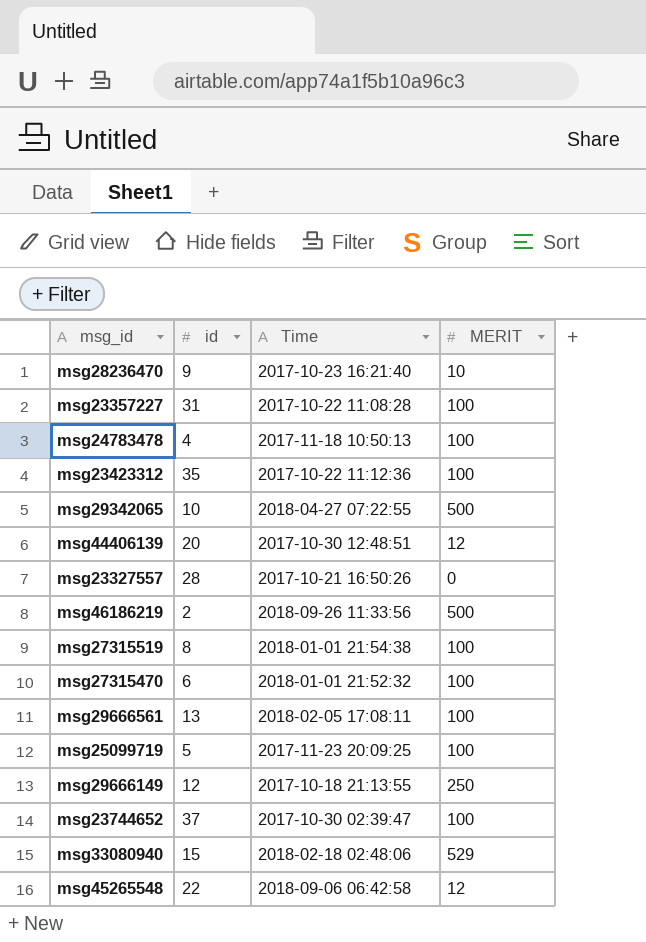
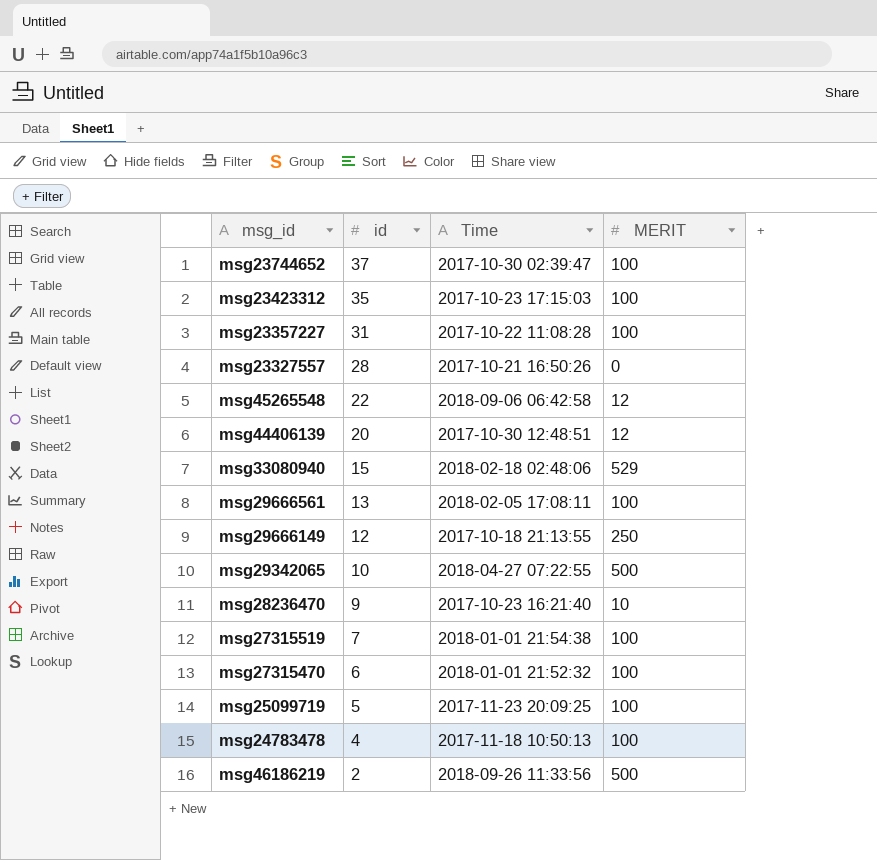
row order: none -> id descending
msg23423312 | Time: 2017-10-22 11:12:36 -> 2017-10-23 17:15:03
msg27315519 | id: 8 -> 7

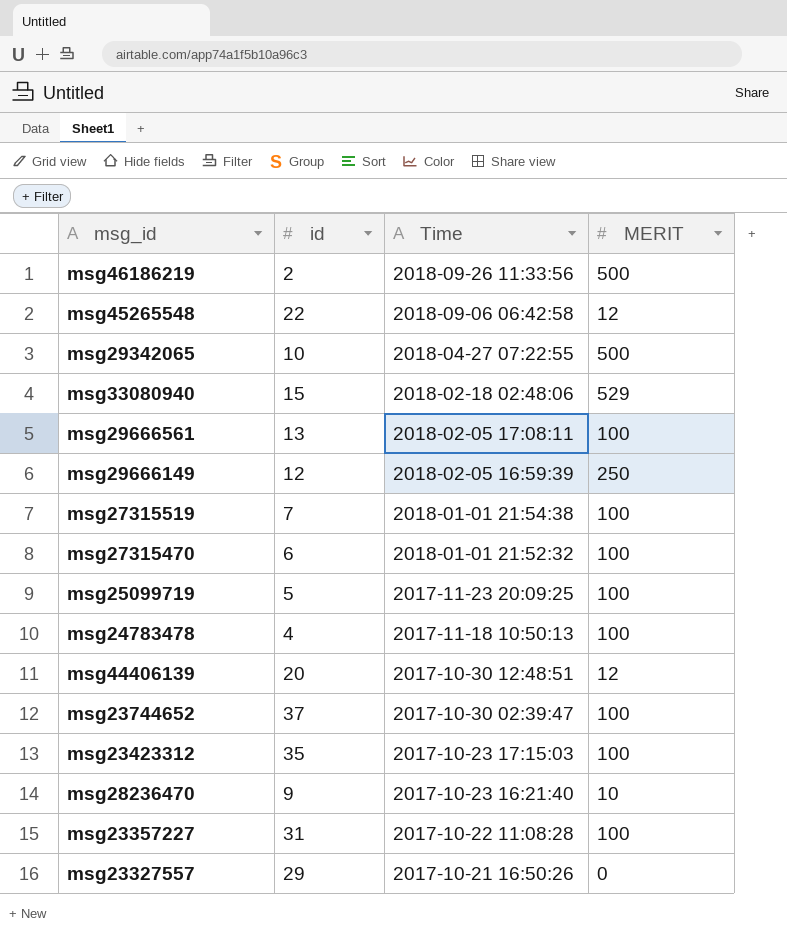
row order: id descending -> Time descending
msg29666149 | Time: 2017-10-18 21:13:55 -> 2018-02-05 16:59:39
msg23327557 | id: 28 -> 29

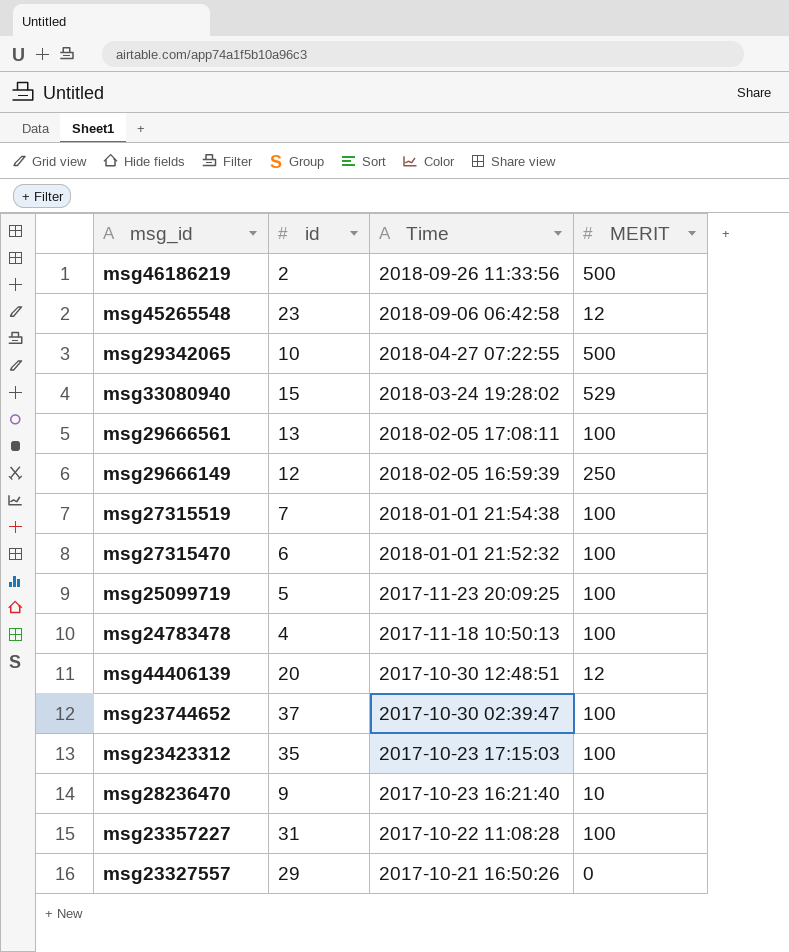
msg45265548 | id: 22 -> 23
msg33080940 | Time: 2018-02-18 02:48:06 -> 2018-03-24 19:28:02

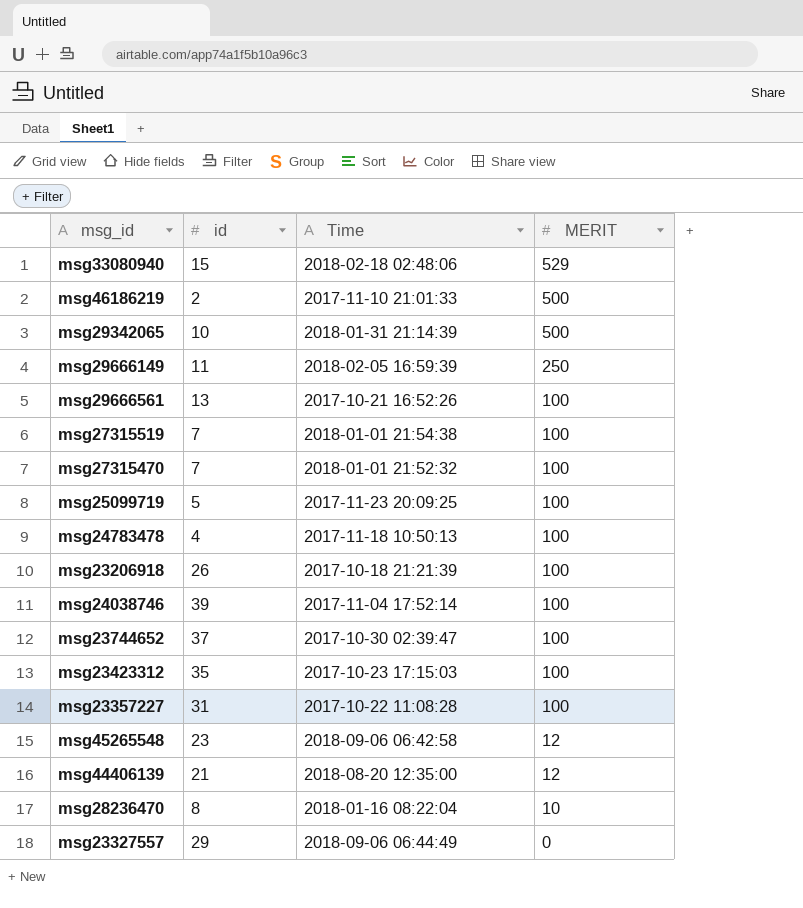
row order: Time descending -> MERIT descending
msg33080940 | Time: 2018-03-24 19:28:02 -> 2018-02-18 02:48:06
msg46186219 | Time: 2018-09-26 11:33:56 -> 2017-11-10 21:01:33
msg29342065 | Time: 2018-04-27 07:22:55 -> 2018-01-31 21:14:39
msg29666149 | id: 12 -> 11
msg29666561 | Time: 2018-02-05 17:08:11 -> 2017-10-21 16:52:26
msg27315470 | id: 6 -> 7
row msg23206918: none -> 26 | 2017-10-18 21:21:39 | 100
row msg24038746: none -> 39 | 2017-11-04 17:52:14 | 100
msg44406139 | id: 20 -> 21
msg44406139 | Time: 2017-10-30 12:48:51 -> 2018-08-20 12:35:00
msg28236470 | id: 9 -> 8
msg28236470 | Time: 2017-10-23 16:21:40 -> 2018-01-16 08:22:04
msg23327557 | Time: 2017-10-21 16:50:26 -> 2018-09-06 06:44:49

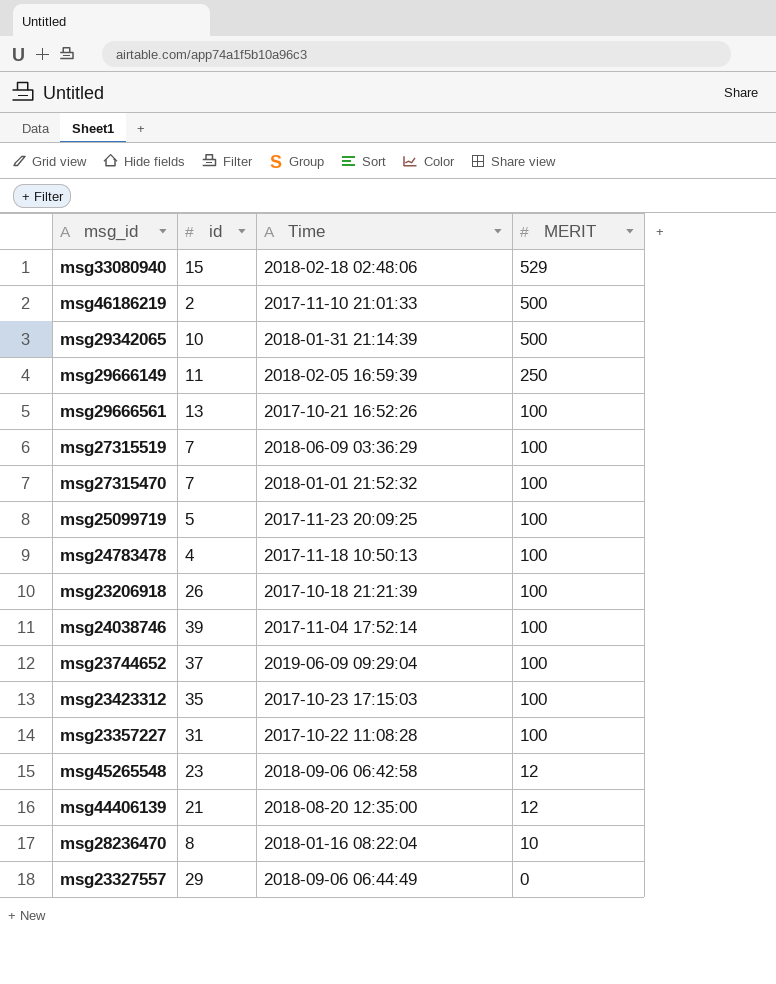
msg27315519 | Time: 2018-01-01 21:54:38 -> 2018-06-09 03:36:29
msg23744652 | Time: 2017-10-30 02:39:47 -> 2019-06-09 09:29:04

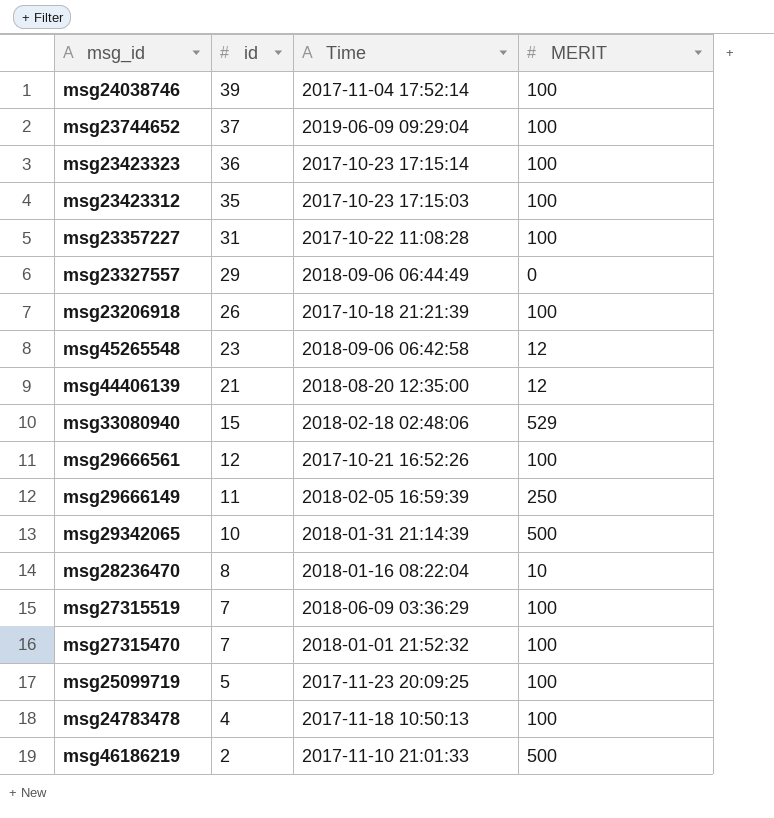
row order: MERIT descending -> id descending
row msg23423323: none -> 36 | 2017-10-23 17:15:14 | 100
msg29666561 | id: 13 -> 12

